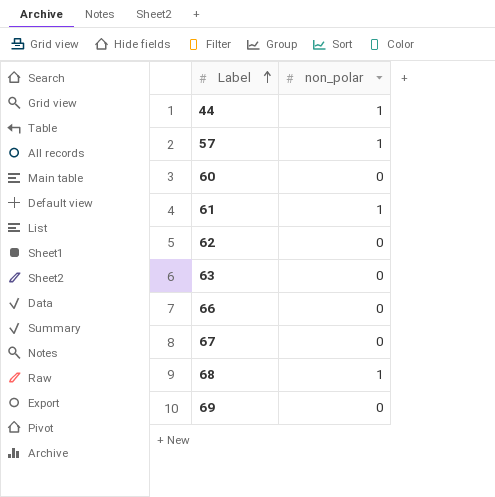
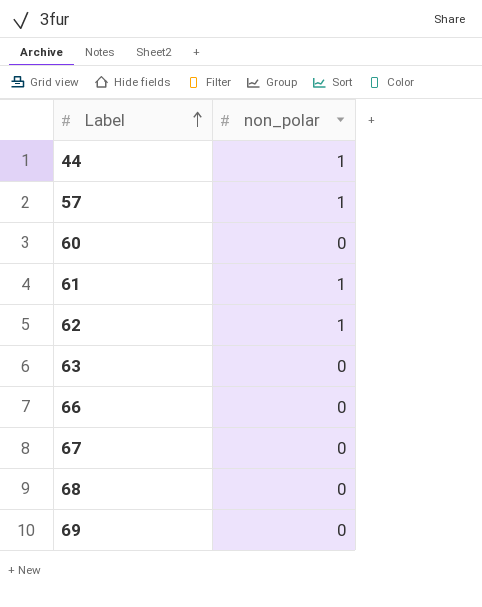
62 | non_polar: 0 -> 1
68 | non_polar: 1 -> 0

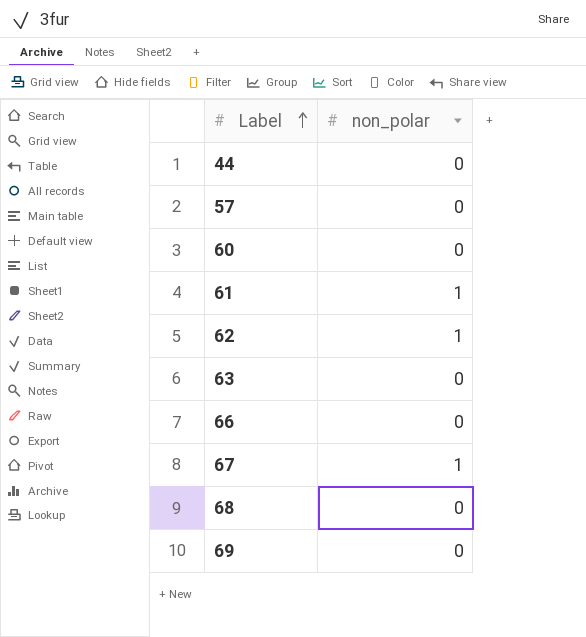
44 | non_polar: 1 -> 0
57 | non_polar: 1 -> 0
67 | non_polar: 0 -> 1

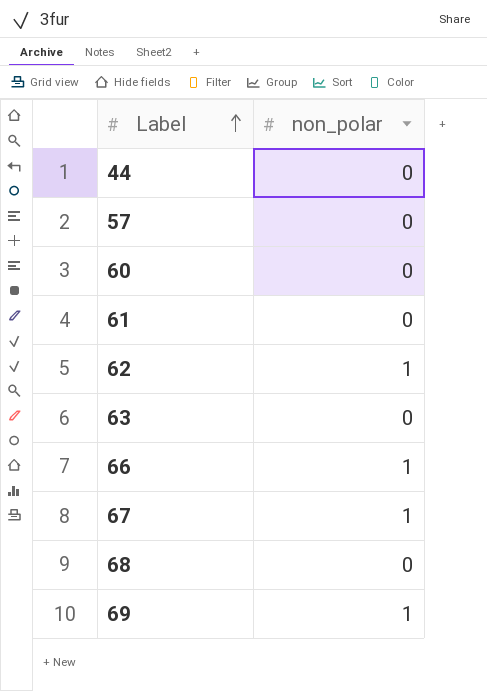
61 | non_polar: 1 -> 0
66 | non_polar: 0 -> 1
69 | non_polar: 0 -> 1

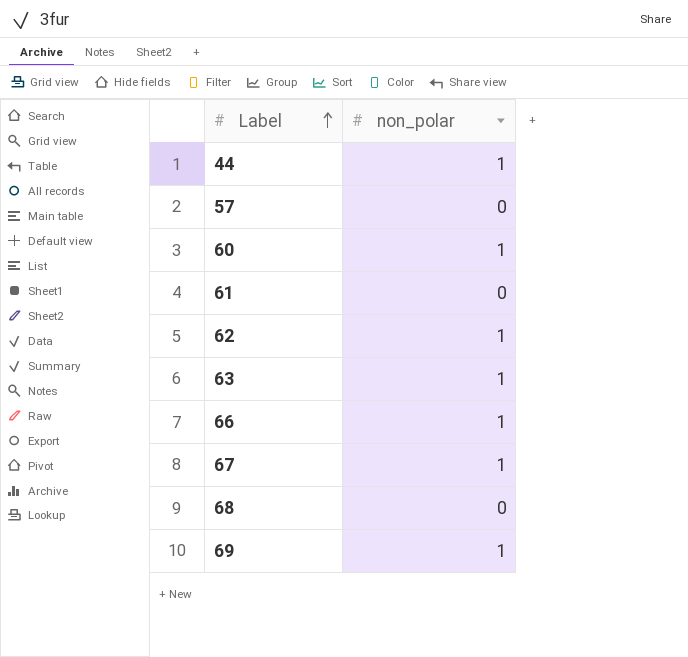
44 | non_polar: 0 -> 1
60 | non_polar: 0 -> 1
63 | non_polar: 0 -> 1

